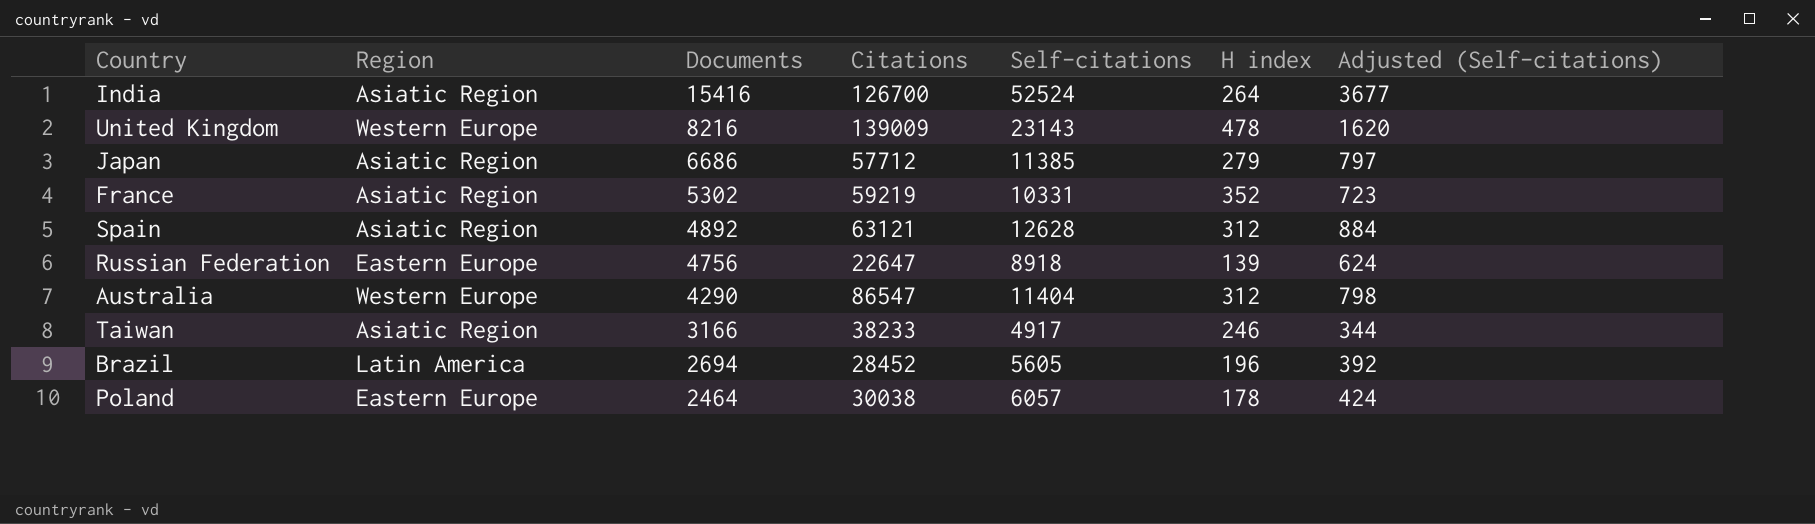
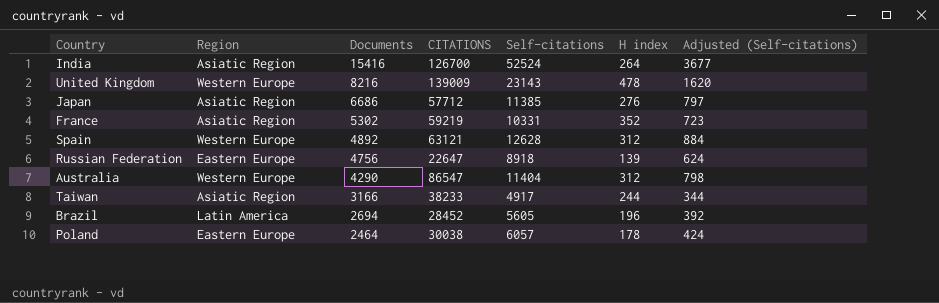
column name: Citations -> CITATIONS
Japan | H index: 279 -> 276
Spain | Region: Asiatic Region -> Western Europe
Taiwan | H index: 246 -> 244

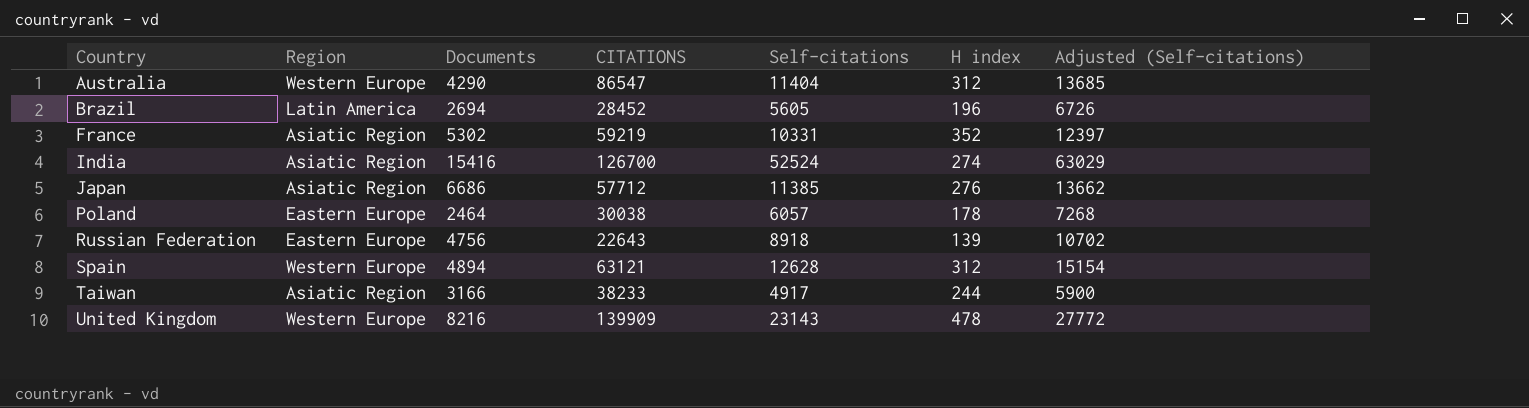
row order: Documents descending -> Country ascending
column Adjusted (Self-citations) | formula: [Self-citations] * 0.07 -> [Self-citations] * 1.2
India | H index: 264 -> 274
Russian Federation | CITATIONS: 22647 -> 22643
Spain | Documents: 4892 -> 4894
United Kingdom | CITATIONS: 139009 -> 139909

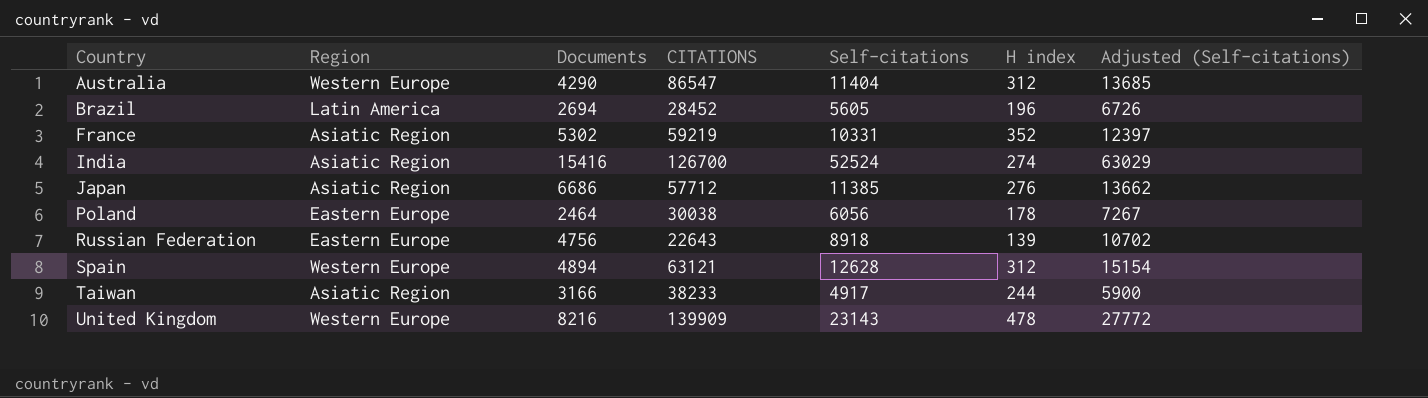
Poland | Self-citations: 6057 -> 6056
Poland | Adjusted (Self-citations): 7268 -> 7267

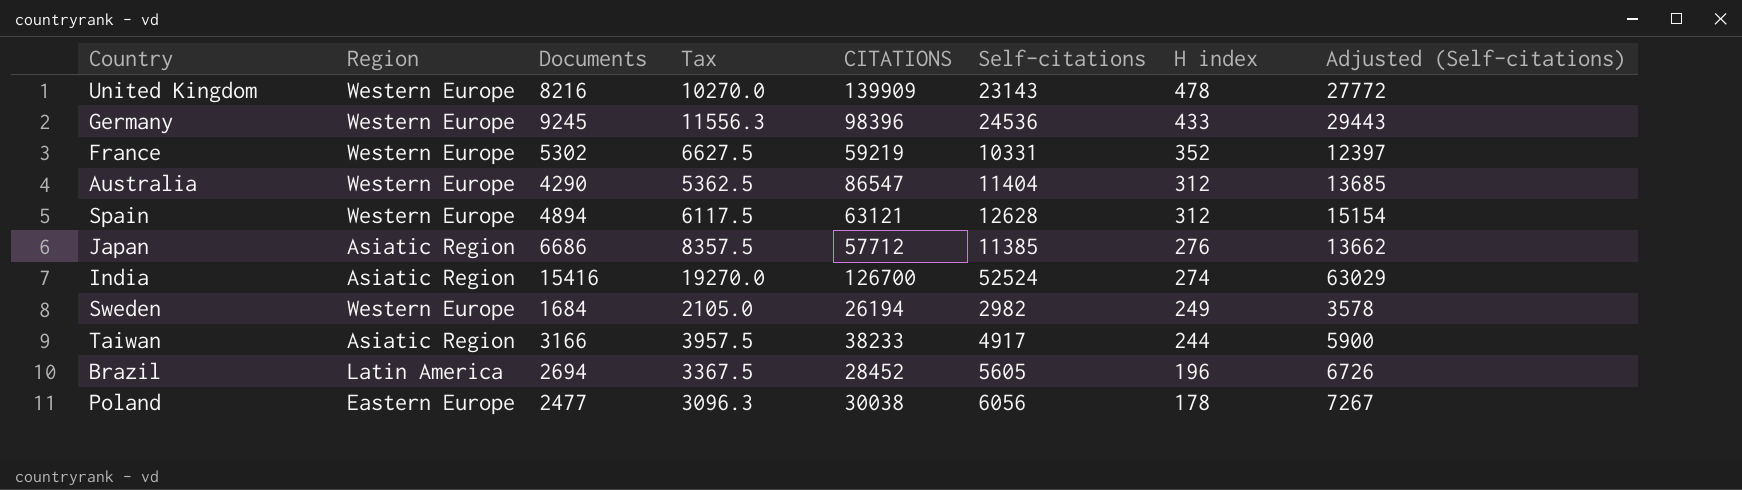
row order: Country ascending -> H index descending
column Tax | formula: none -> [Documents] * 1.25
row Russian Federation: Eastern Europe | 4756 | 22643 | 8918 | 139 | 10702 -> none
row Germany: none -> Western Europe | 9245 | 11556.3 | 98396 | 24536 | 433 | 29443
France | Region: Asiatic Region -> Western Europe
row Sweden: none -> Western Europe | 1684 | 2105.0 | 26194 | 2982 | 249 | 3578
Poland | Documents: 2464 -> 2477

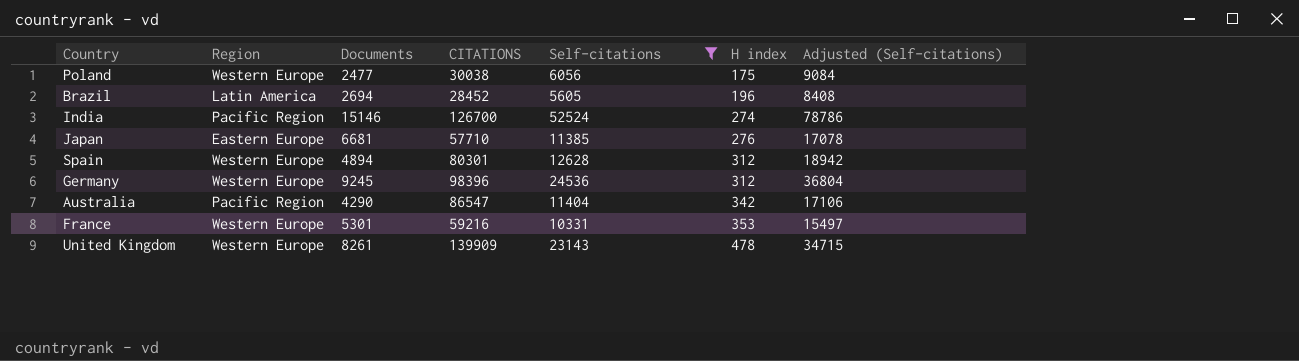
filter: none -> Self-citations >= 5605
row order: H index descending -> H index ascending
column Tax | formula: [Documents] * 1.25 -> none
column Adjusted (Self-citations) | formula: [Self-citations] * 1.2 -> [Self-citations] * 1.5
Poland | Region: Eastern Europe -> Western Europe
Poland | H index: 178 -> 175
India | Region: Asiatic Region -> Pacific Region
India | Documents: 15416 -> 15146
Japan | Region: Asiatic Region -> Eastern Europe
Japan | Documents: 6686 -> 6681
Japan | CITATIONS: 57712 -> 57710
Spain | CITATIONS: 63121 -> 80301
Germany | H index: 433 -> 312
Australia | Region: Western Europe -> Pacific Region
Australia | H index: 312 -> 342
France | Documents: 5302 -> 5301
France | CITATIONS: 59219 -> 59216
France | H index: 352 -> 353
United Kingdom | Documents: 8216 -> 8261

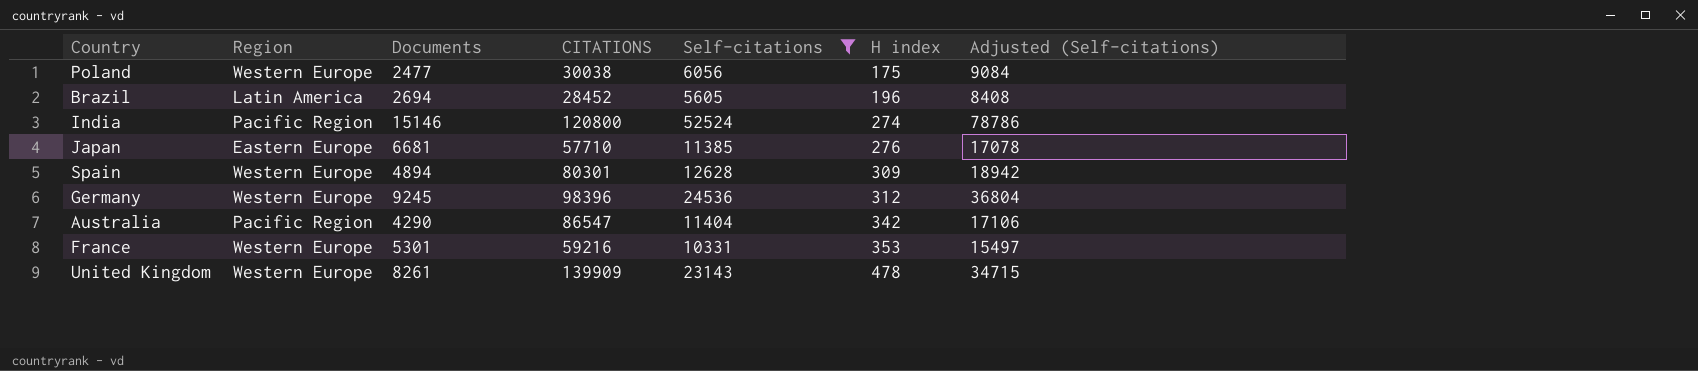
India | CITATIONS: 126700 -> 120800
Spain | H index: 312 -> 309

